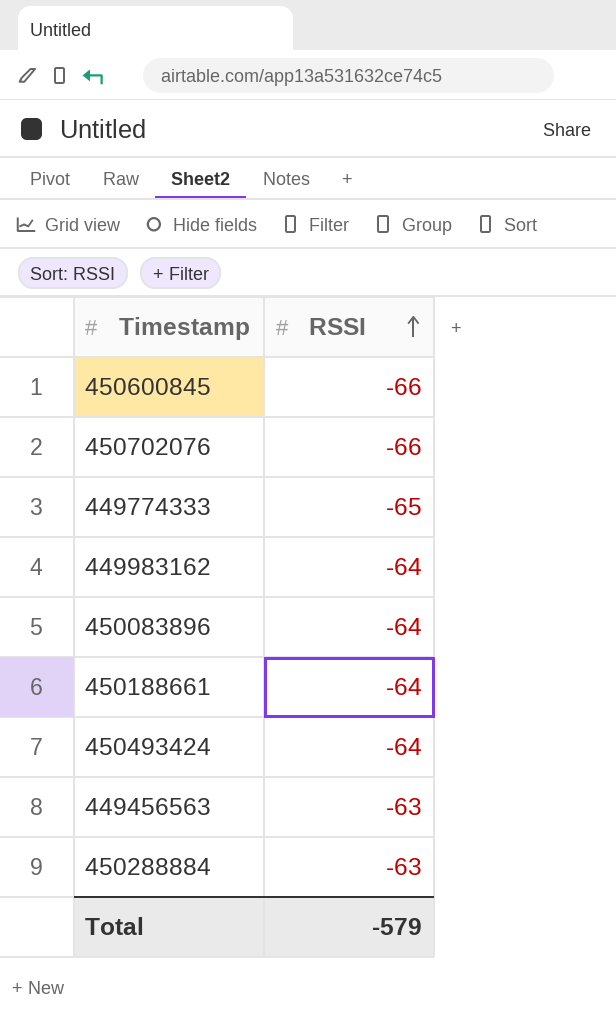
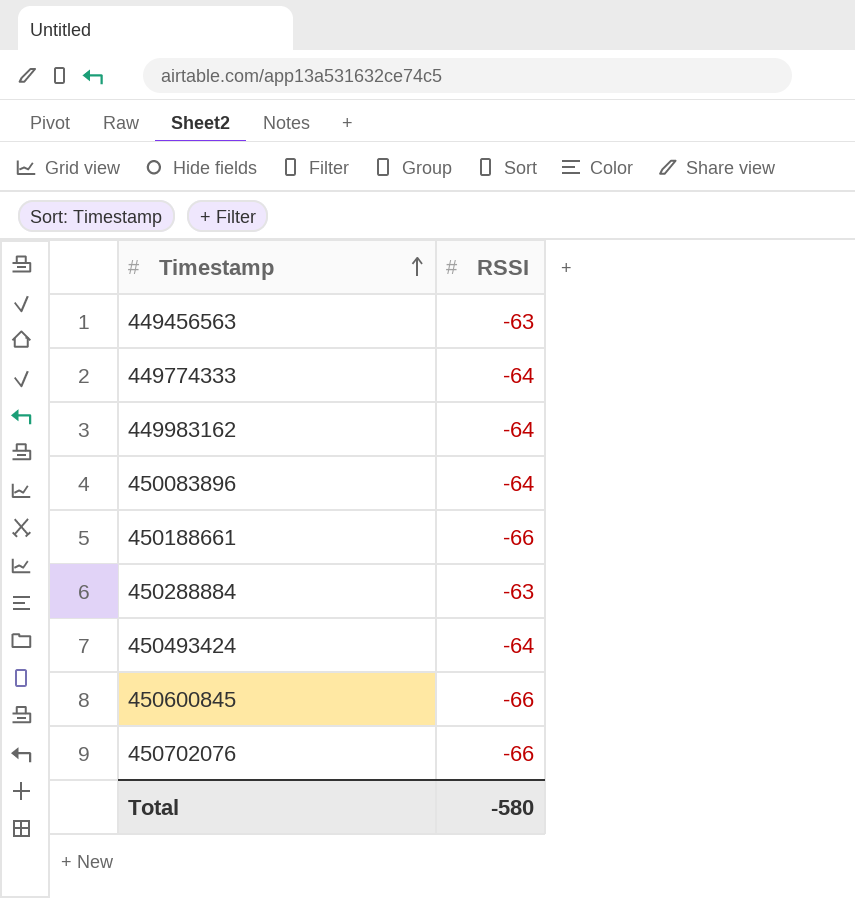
row order: RSSI ascending -> Timestamp ascending
449774333 | RSSI: -65 -> -64
450188661 | RSSI: -64 -> -66
Total | RSSI: -579 -> -580

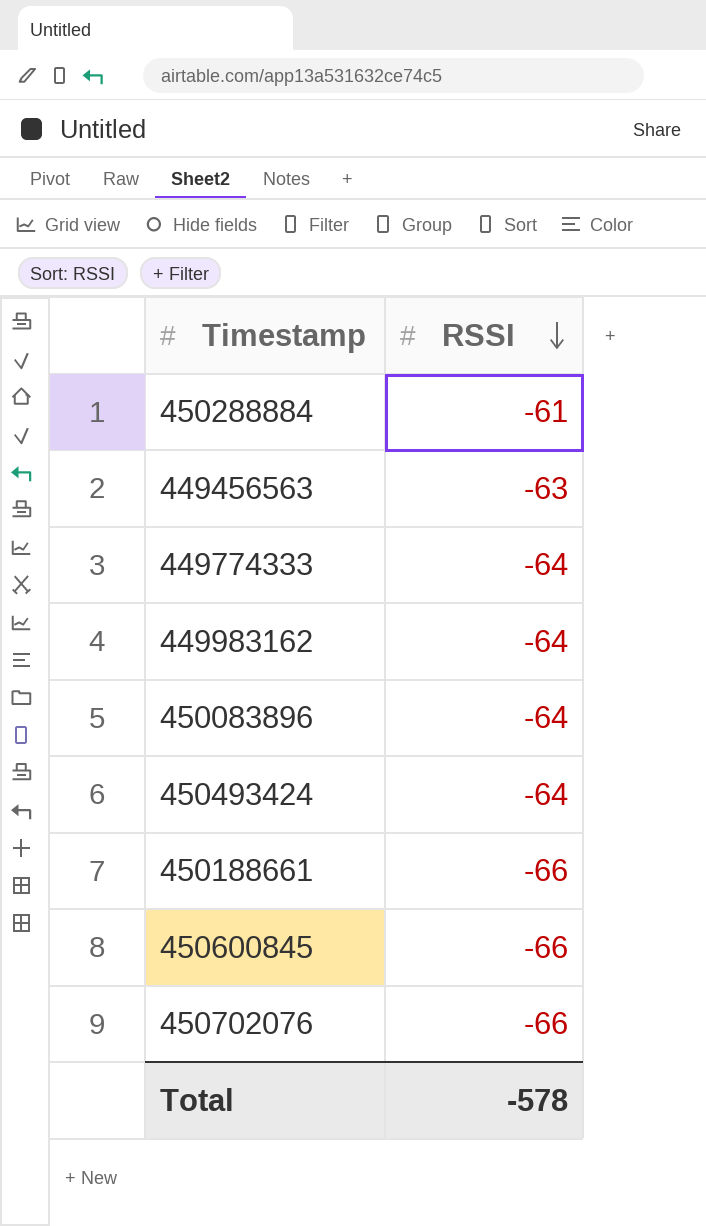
row order: Timestamp ascending -> RSSI descending
450288884 | RSSI: -63 -> -61
Total | RSSI: -580 -> -578

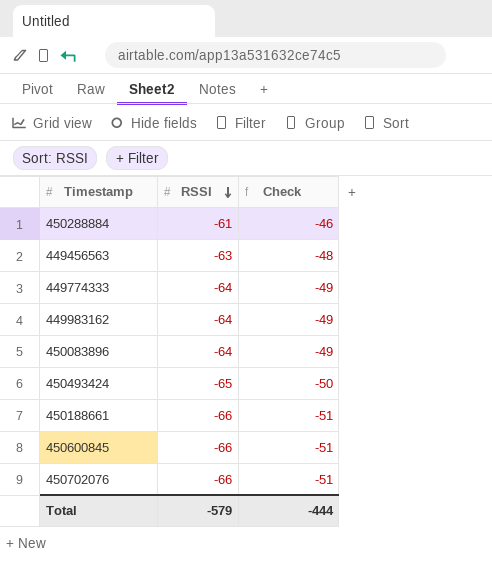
column Check | formula: none -> [RSSI] + 15
450493424 | RSSI: -64 -> -65
Total | RSSI: -578 -> -579

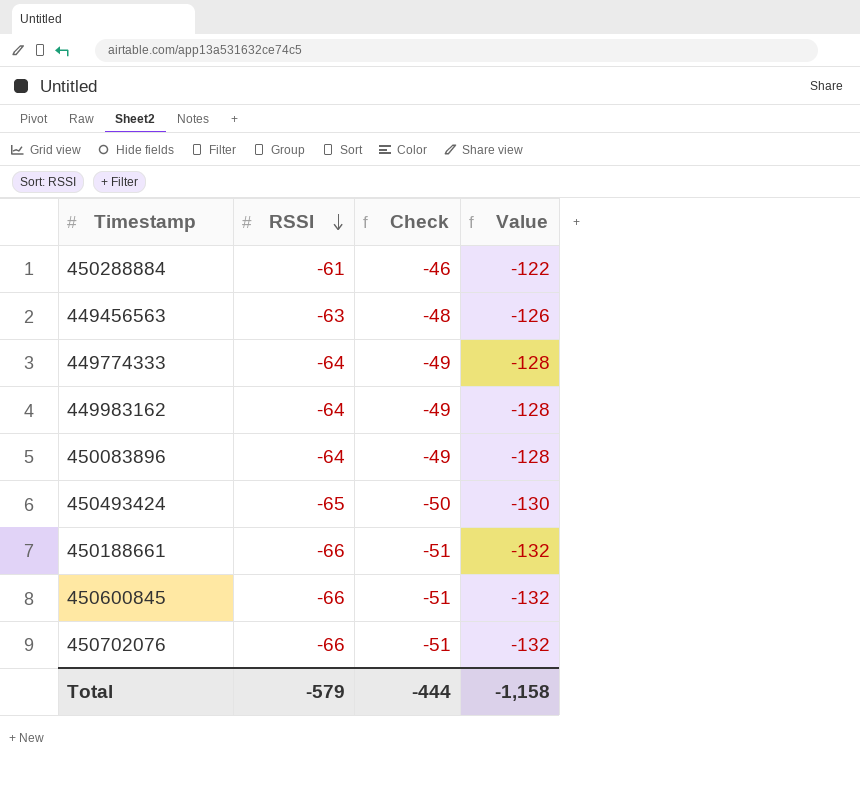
column Value | formula: none -> [RSSI] * 2

